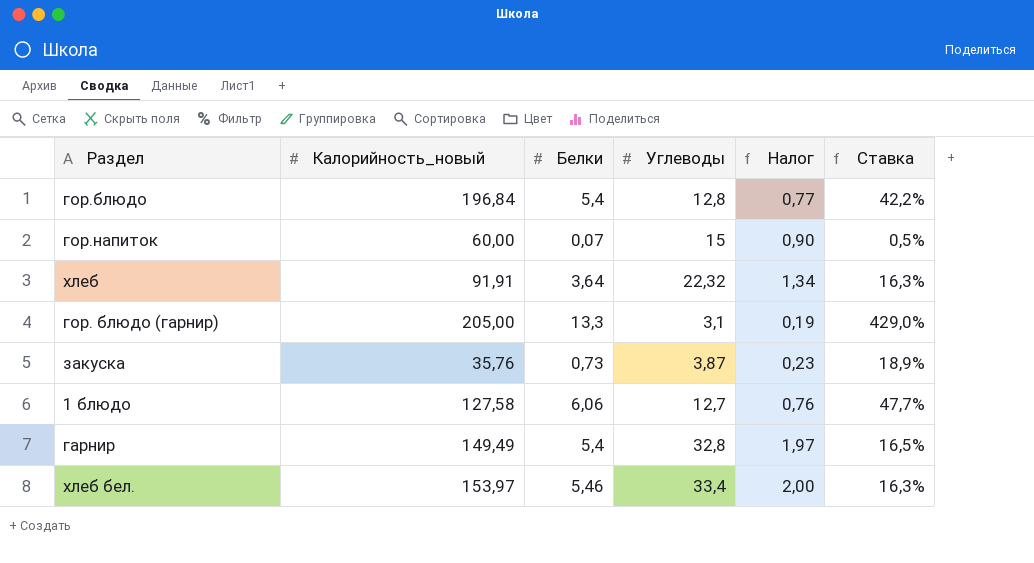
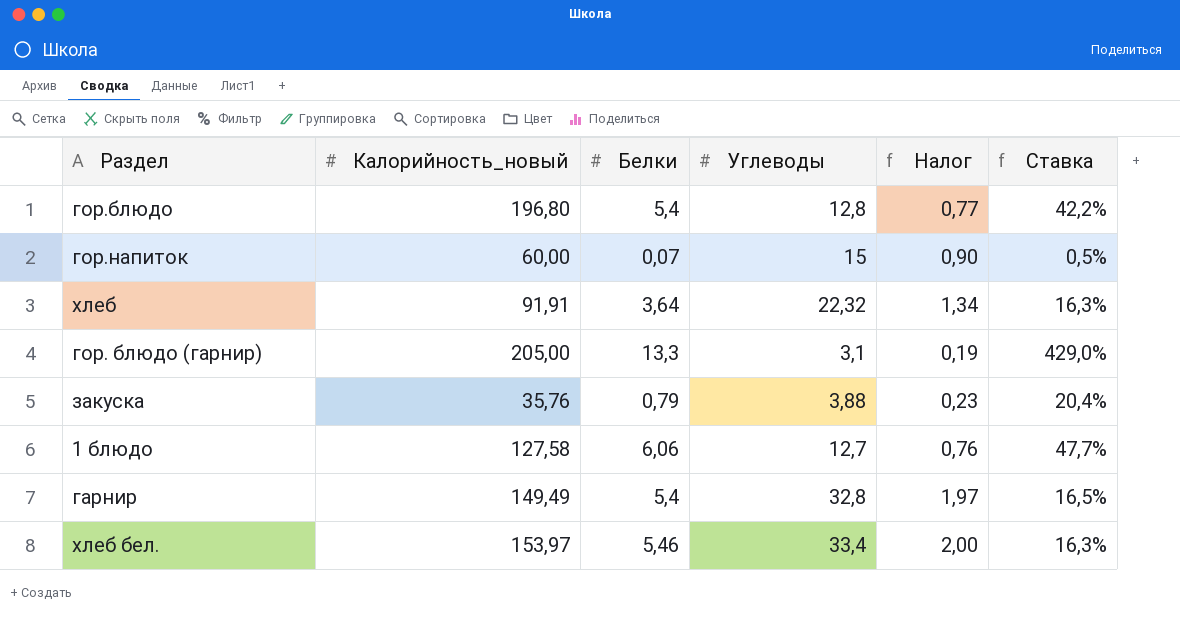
гор.блюдо | Калорийность_новый: 196,84 -> 196,80
закуска | Белки: 0,73 -> 0,79
закуска | Углеводы: 3,87 -> 3,88
закуска | Ставка: 18,9% -> 20,4%

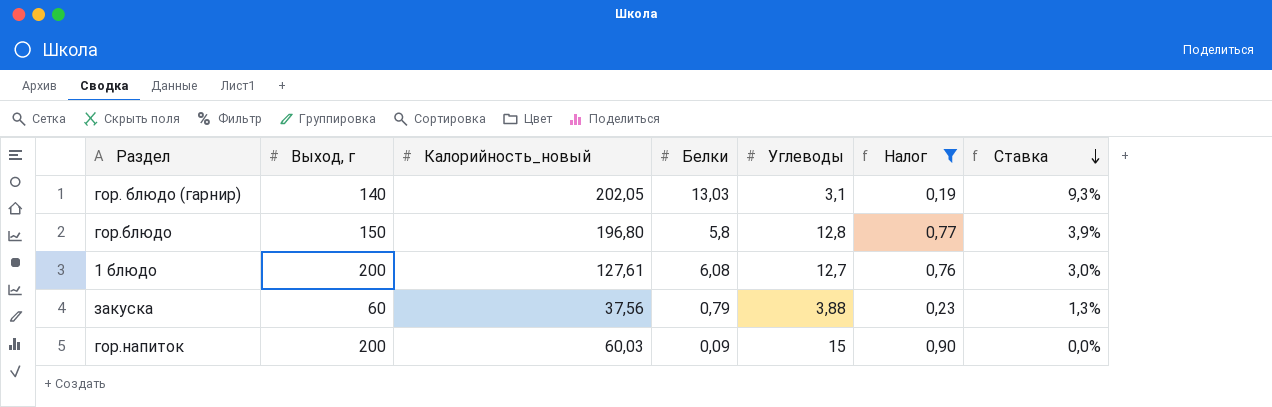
filter: none -> Налог <= 0,90
row order: none -> Ставка descending
column Выход, г | position: none -> 2
column Ставка | formula: [Белки] / [Углеводы] -> [Белки] / [Выход, г]
гор. блюдо (гарнир) | Калорийность_новый: 205,00 -> 202,05
гор. блюдо (гарнир) | Белки: 13,3 -> 13,03
гор.блюдо | Белки: 5,4 -> 5,8
1 блюдо | Калорийность_новый: 127,58 -> 127,61
1 блюдо | Белки: 6,06 -> 6,08
закуска | Калорийность_новый: 35,76 -> 37,56
гор.напиток | Калорийность_новый: 60,00 -> 60,03
гор.напиток | Белки: 0,07 -> 0,09

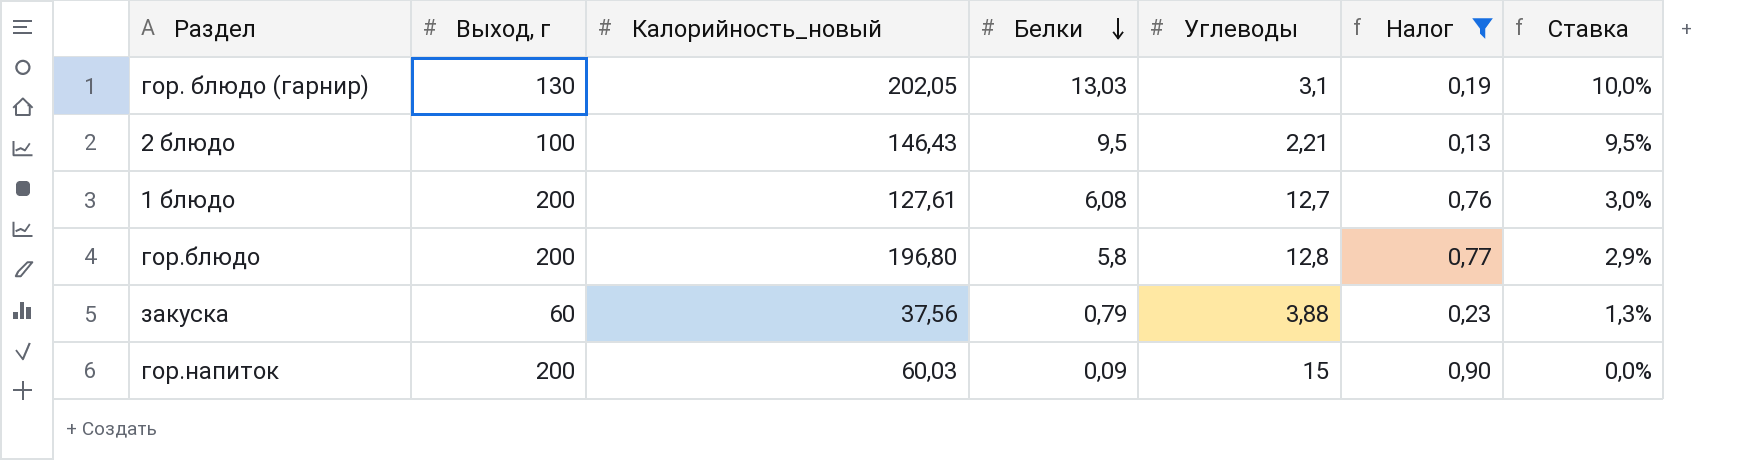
row order: Ставка descending -> Белки descending
гор. блюдо (гарнир) | Выход, г: 140 -> 130
гор. блюдо (гарнир) | Ставка: 9,3% -> 10,0%
row 2 блюдо: none -> 100 | 146,43 | 9,5 | 2,21 | 0,13 | 9,5%
гор.блюдо | Выход, г: 150 -> 200
гор.блюдо | Ставка: 3,9% -> 2,9%

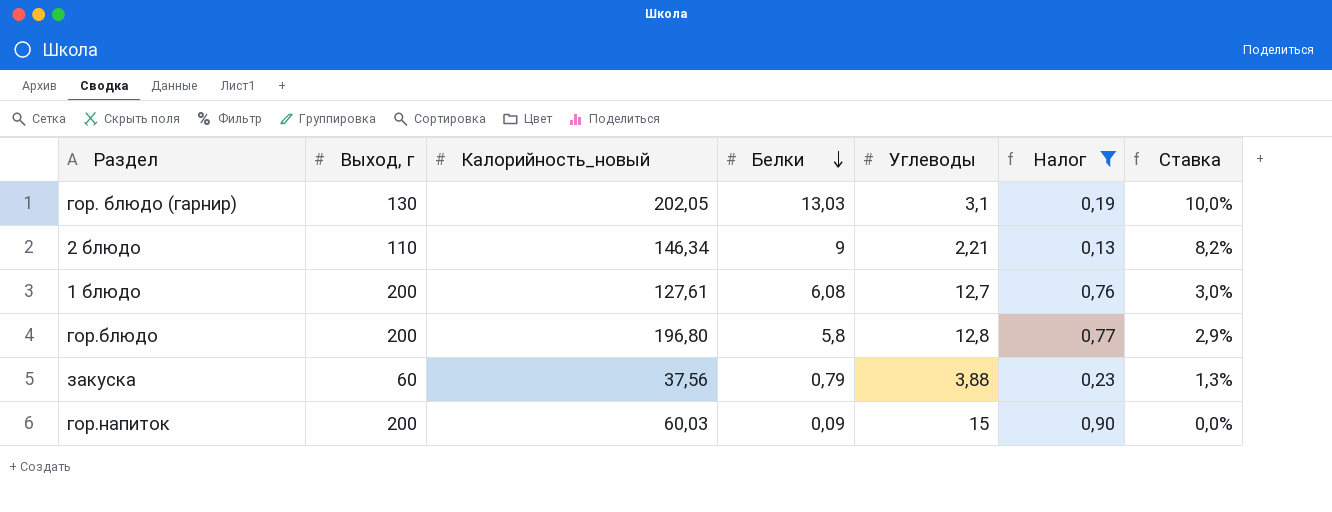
2 блюдо | Выход, г: 100 -> 110
2 блюдо | Калорийность_новый: 146,43 -> 146,34
2 блюдо | Белки: 9,5 -> 9
2 блюдо | Ставка: 9,5% -> 8,2%

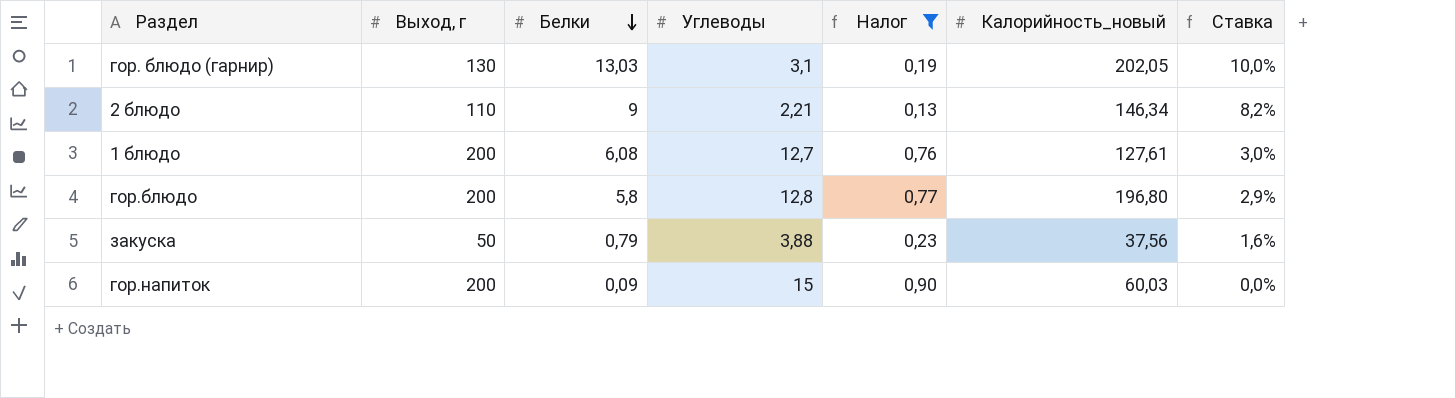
column Калорийность_новый | position: 3 -> 6
закуска | Выход, г: 60 -> 50
закуска | Ставка: 1,3% -> 1,6%

